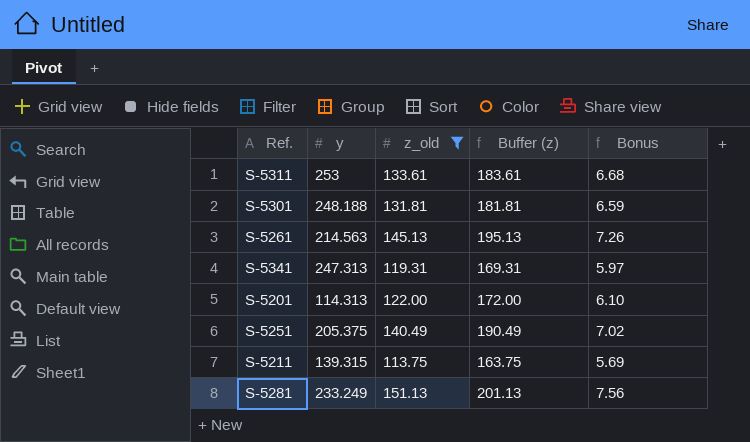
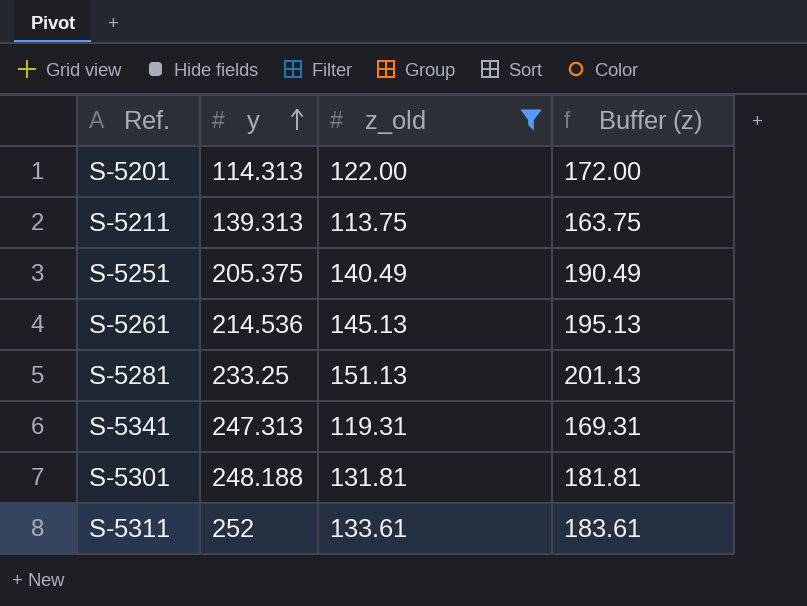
row order: none -> y ascending
column Bonus | formula: [z_old] * 0.05 -> none
S-5211 | y: 139.315 -> 139.313
S-5261 | y: 214.563 -> 214.536
S-5281 | y: 233.249 -> 233.25
S-5311 | y: 253 -> 252

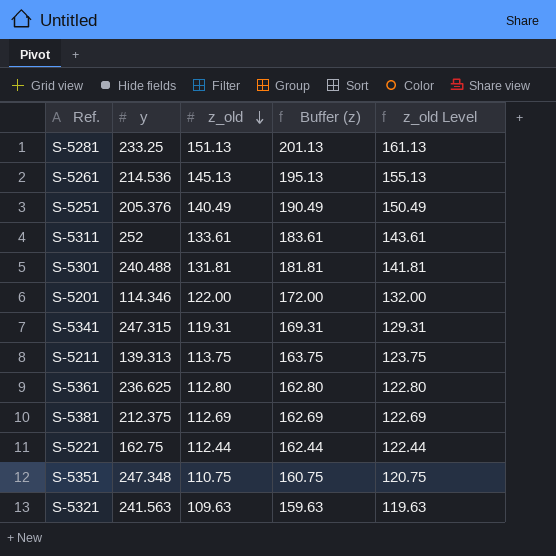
filter: z_old >= 113.75 -> none
row order: y ascending -> z_old descending
column z_old Level | formula: none -> [z_old] + 10
S-5251 | y: 205.375 -> 205.376
S-5301 | y: 248.188 -> 240.488
S-5201 | y: 114.313 -> 114.346
S-5341 | y: 247.313 -> 247.315

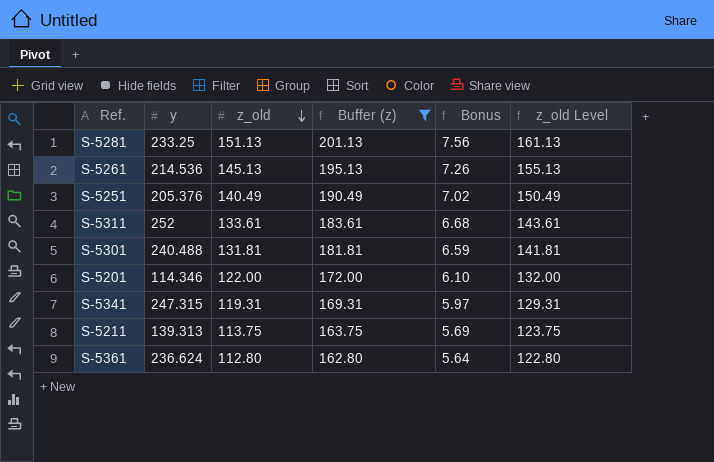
filter: none -> Buffer (z) >= 162.80
column Bonus | formula: none -> [z_old] * 0.05
S-5361 | y: 236.625 -> 236.624

